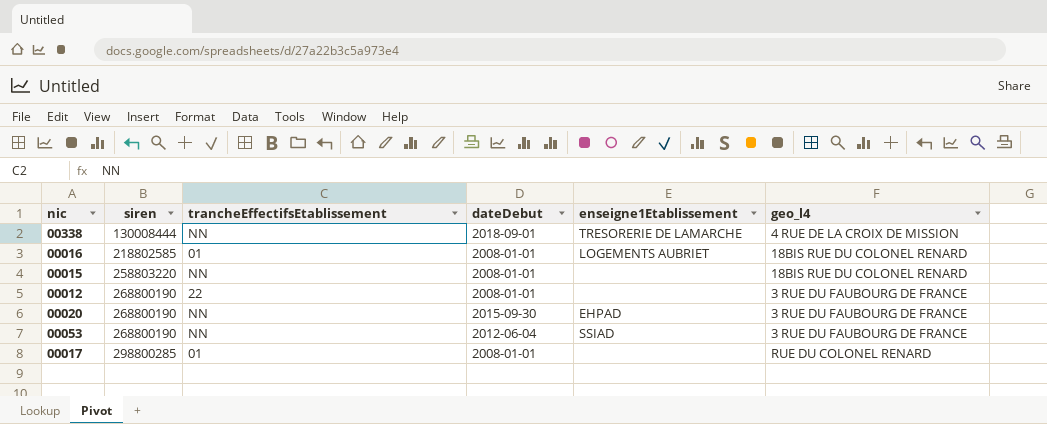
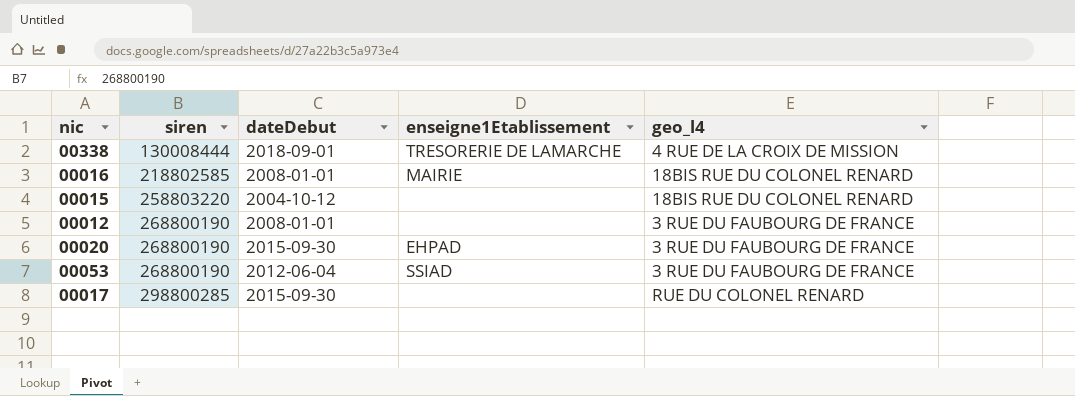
column trancheEffectifsEtablissement | position: 3 -> none
00016 | enseigne1Etablissement: LOGEMENTS AUBRIET -> MAIRIE
00015 | dateDebut: 2008-01-01 -> 2004-10-12
00017 | dateDebut: 2008-01-01 -> 2015-09-30

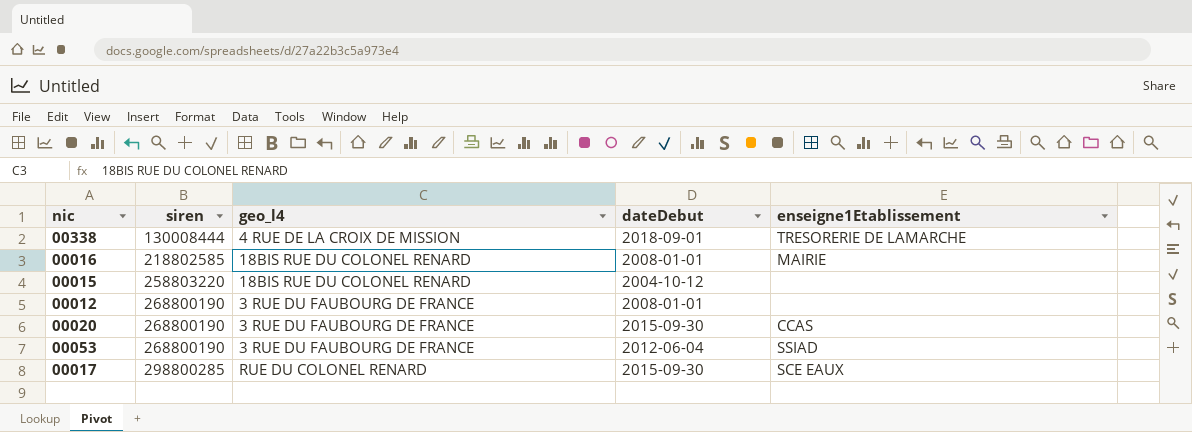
column geo_l4 | position: 5 -> 3
00020 | enseigne1Etablissement: EHPAD -> CCAS
00017 | enseigne1Etablissement: none -> SCE EAUX

